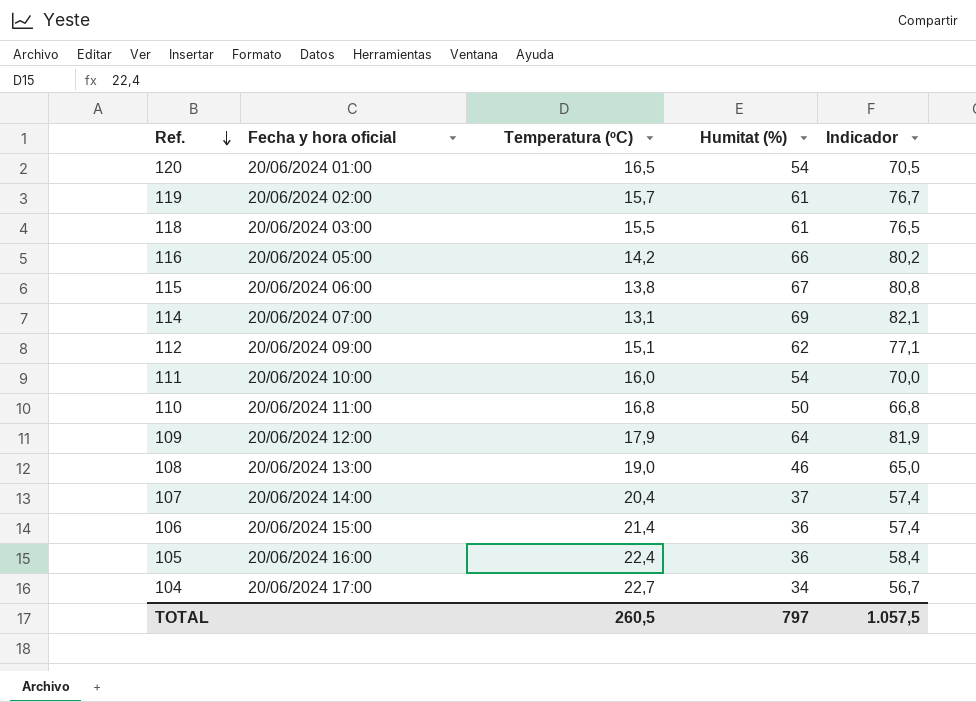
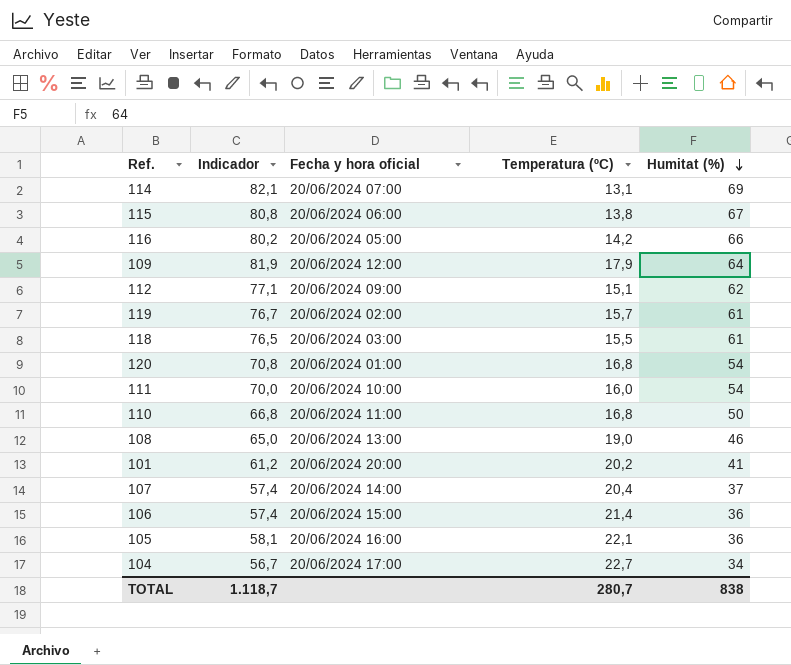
row order: Ref. descending -> Humitat (%) descending
column Indicador | position: 5 -> 2
120 | Indicador: 70,5 -> 70,8
120 | Temperatura (ºC): 16,5 -> 16,8
row 101: none -> 61,2 | 20/06/2024 20:00 | 20,2 | 41
105 | Indicador: 58,4 -> 58,1
105 | Temperatura (ºC): 22,4 -> 22,1
TOTAL | Indicador: 1.057,5 -> 1.118,7
TOTAL | Temperatura (ºC): 260,5 -> 280,7
TOTAL | Humitat (%): 797 -> 838

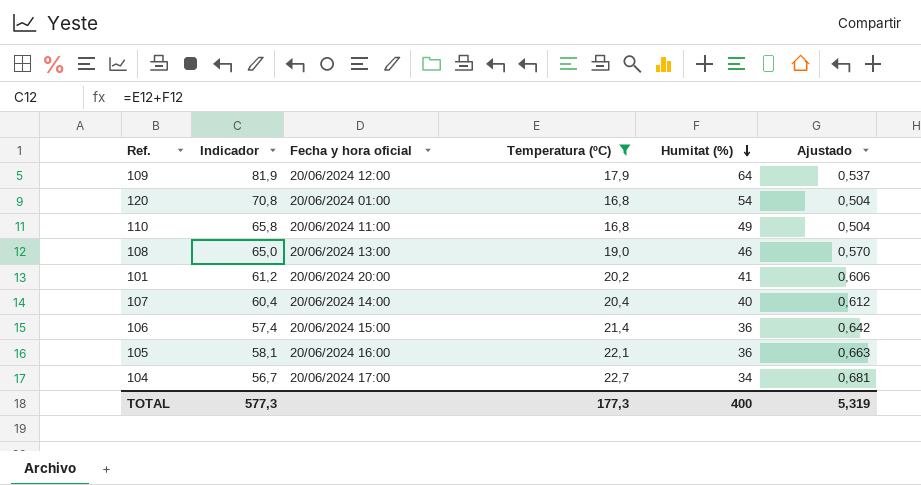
filter: none -> Temperatura (ºC) >= 16,8
column Ajustado | formula: none -> [Temperatura (ºC)] * 0,03
110 | Indicador: 66,8 -> 65,8
110 | Humitat (%): 50 -> 49
107 | Indicador: 57,4 -> 60,4
107 | Humitat (%): 37 -> 40
TOTAL | Indicador: 1.118,7 -> 577,3
TOTAL | Temperatura (ºC): 280,7 -> 177,3
TOTAL | Humitat (%): 838 -> 400

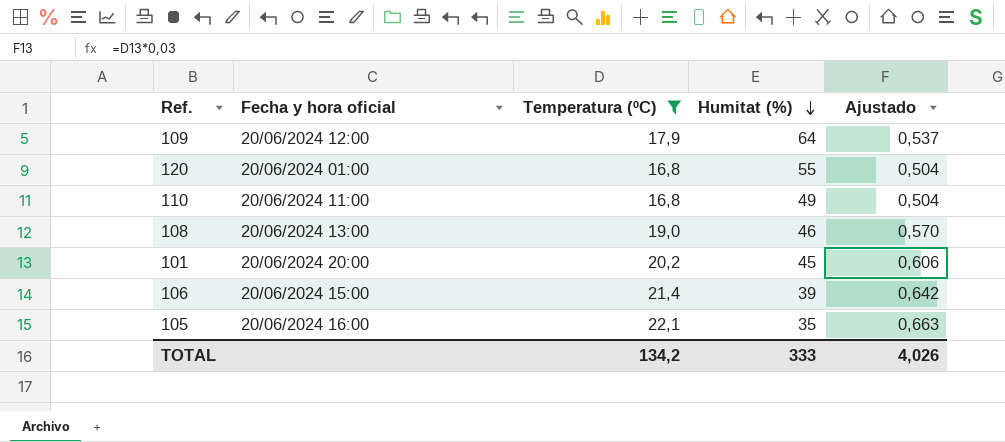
column Indicador | formula: [Temperatura (ºC)] + [Humitat (%)] -> none
row 107: 60,4 | 20/06/2024 14:00 | 20,4 | 40 | 0,612 -> none
row 104: 56,7 | 20/06/2024 17:00 | 22,7 | 34 | 0,681 -> none
120 | Humitat (%): 54 -> 55
101 | Humitat (%): 41 -> 45
106 | Humitat (%): 36 -> 39
105 | Humitat (%): 36 -> 35
TOTAL | Temperatura (ºC): 177,3 -> 134,2
TOTAL | Humitat (%): 400 -> 333
TOTAL | Ajustado: 5,319 -> 4,026

